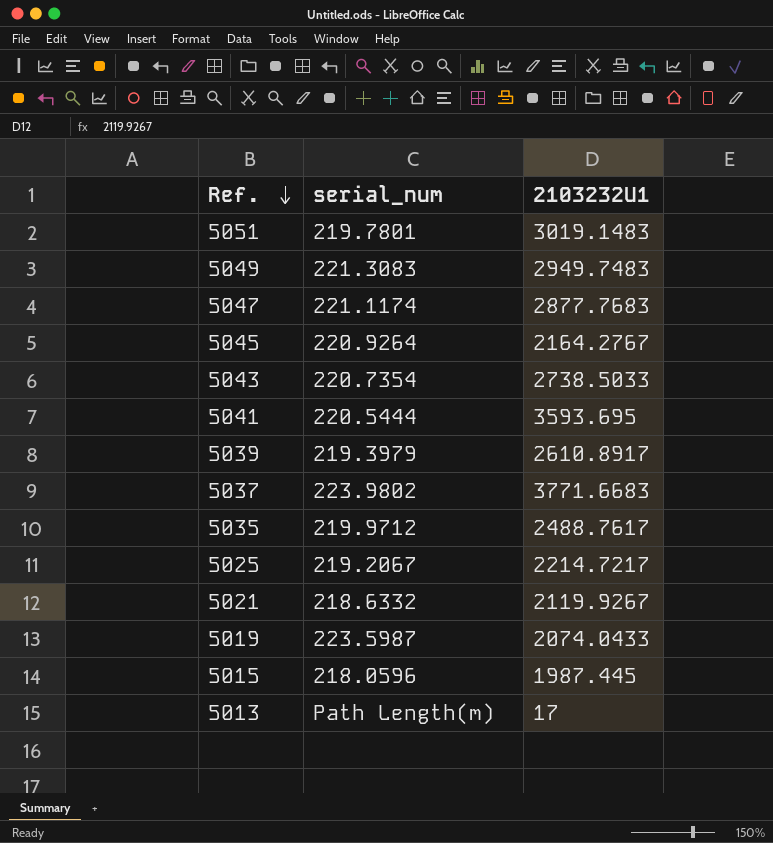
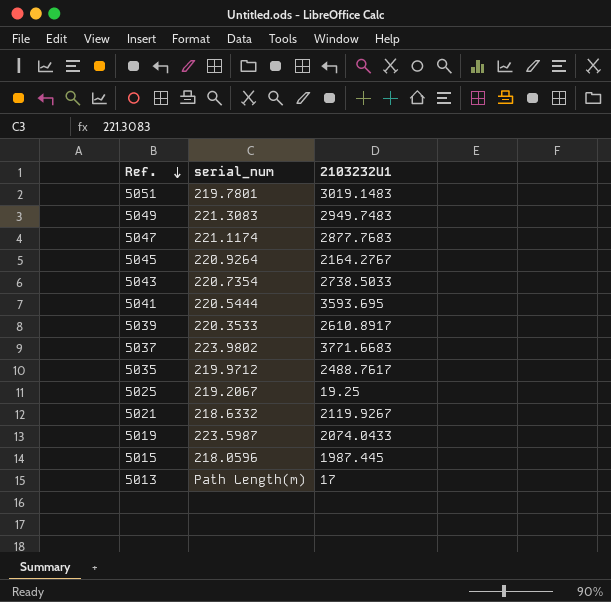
5039 | serial_num: 219.3979 -> 220.3533
5025 | 2103232U1: 2214.7217 -> 19.25

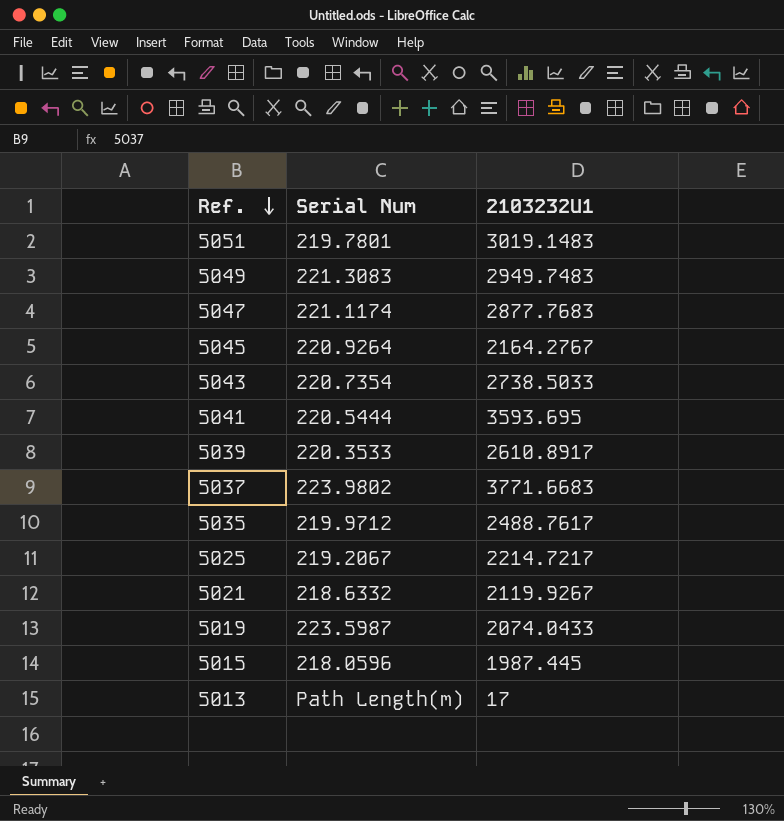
column name: serial_num -> Serial Num
5025 | 2103232U1: 19.25 -> 2214.7217

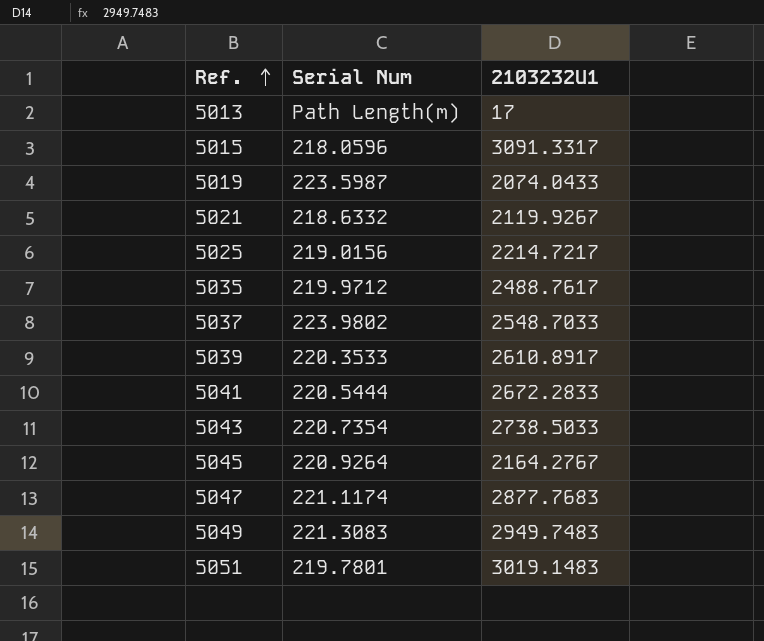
row order: Ref. descending -> Ref. ascending
5015 | 2103232U1: 1987.445 -> 3091.3317
5025 | Serial Num: 219.2067 -> 219.0156
5037 | 2103232U1: 3771.6683 -> 2548.7033
5041 | 2103232U1: 3593.695 -> 2672.2833

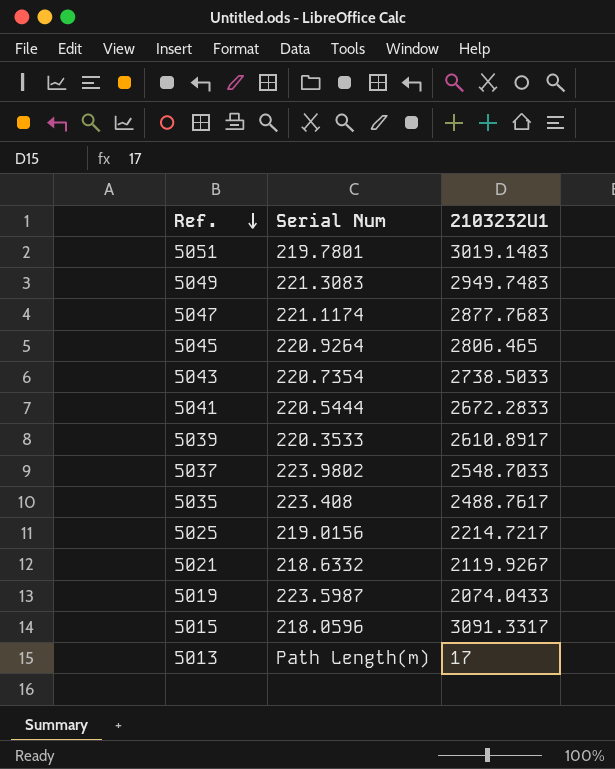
row order: Ref. ascending -> Ref. descending
5045 | 2103232U1: 2164.2767 -> 2806.465
5035 | Serial Num: 219.9712 -> 223.408

